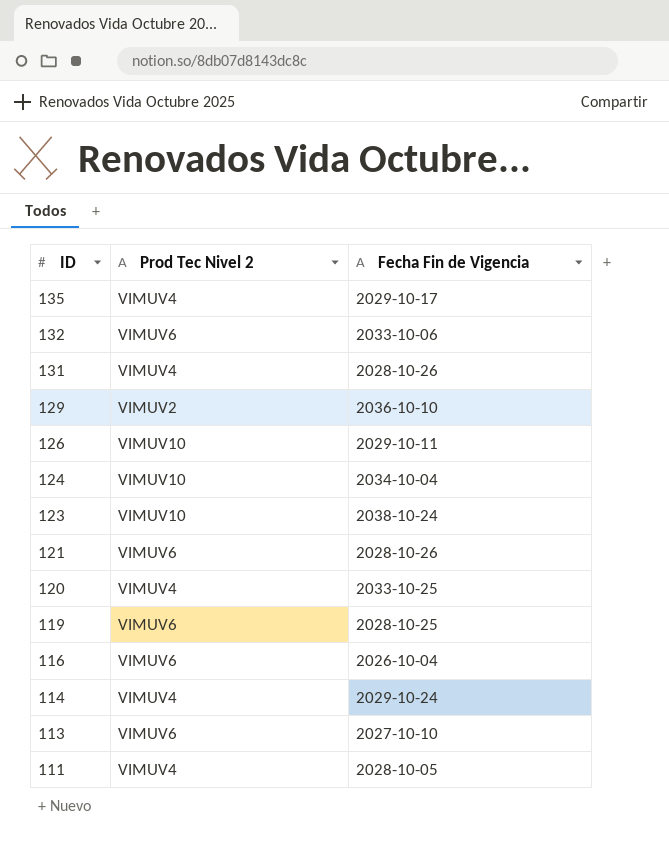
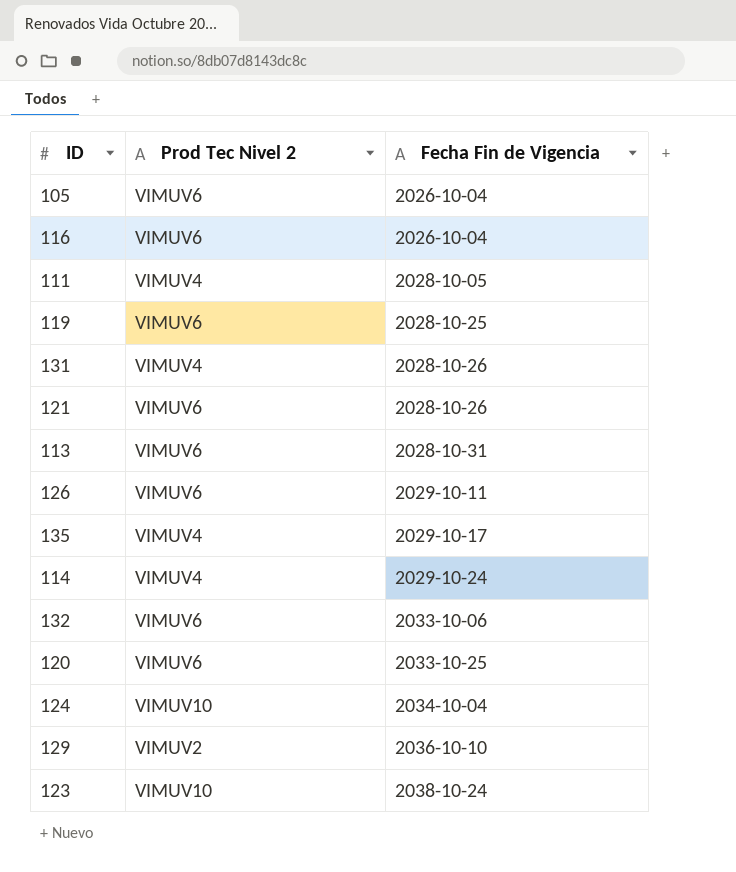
row order: ID descending -> Fecha Fin de Vigencia ascending
row 105: none -> VIMUV6 | 2026-10-04
113 | Fecha Fin de Vigencia: 2027-10-10 -> 2028-10-31
126 | Prod Tec Nivel 2: VIMUV10 -> VIMUV6
120 | Prod Tec Nivel 2: VIMUV4 -> VIMUV6

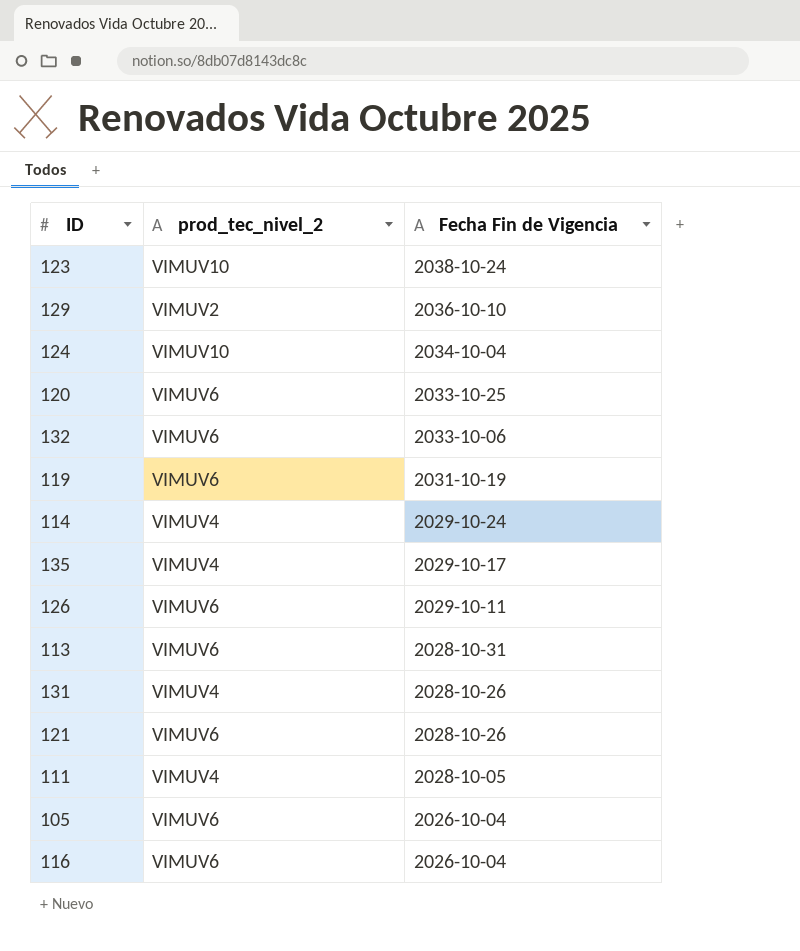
row order: Fecha Fin de Vigencia ascending -> Fecha Fin de Vigencia descending
column name: Prod Tec Nivel 2 -> prod_tec_nivel_2
119 | Fecha Fin de Vigencia: 2028-10-25 -> 2031-10-19

